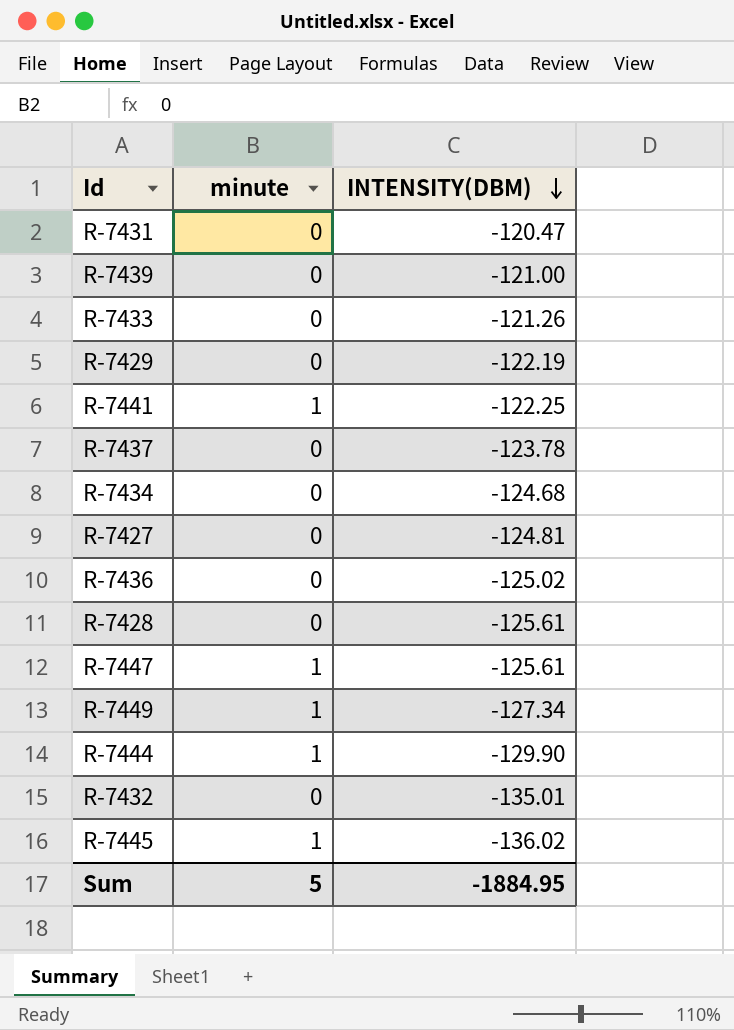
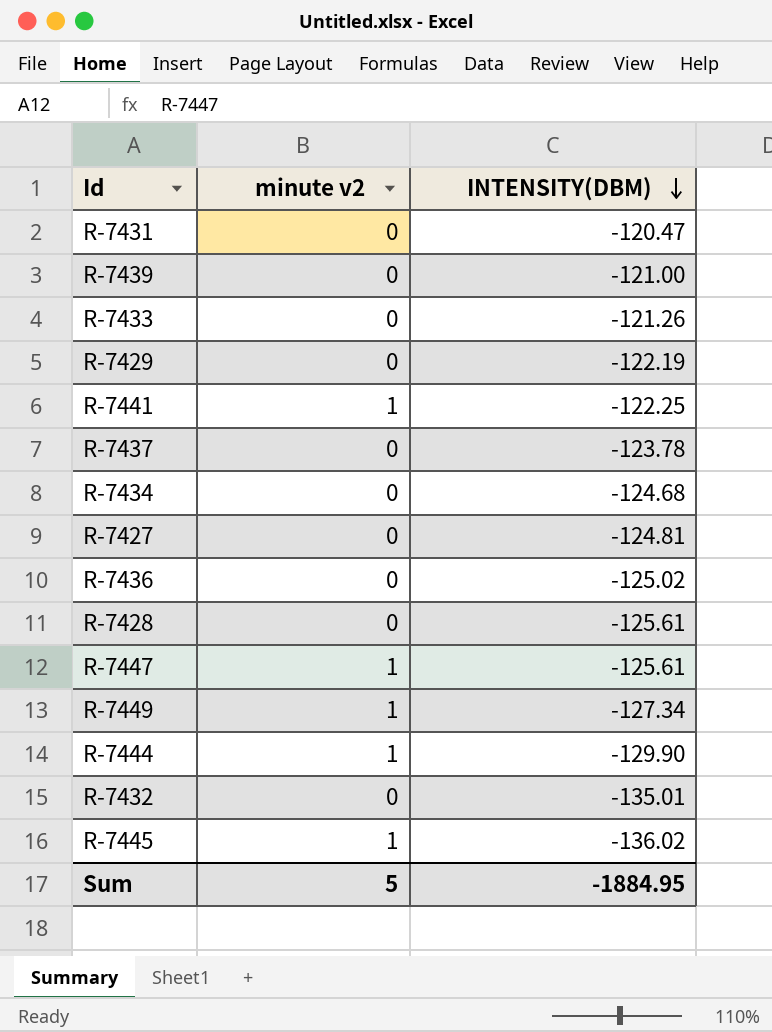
column name: minute -> minute v2

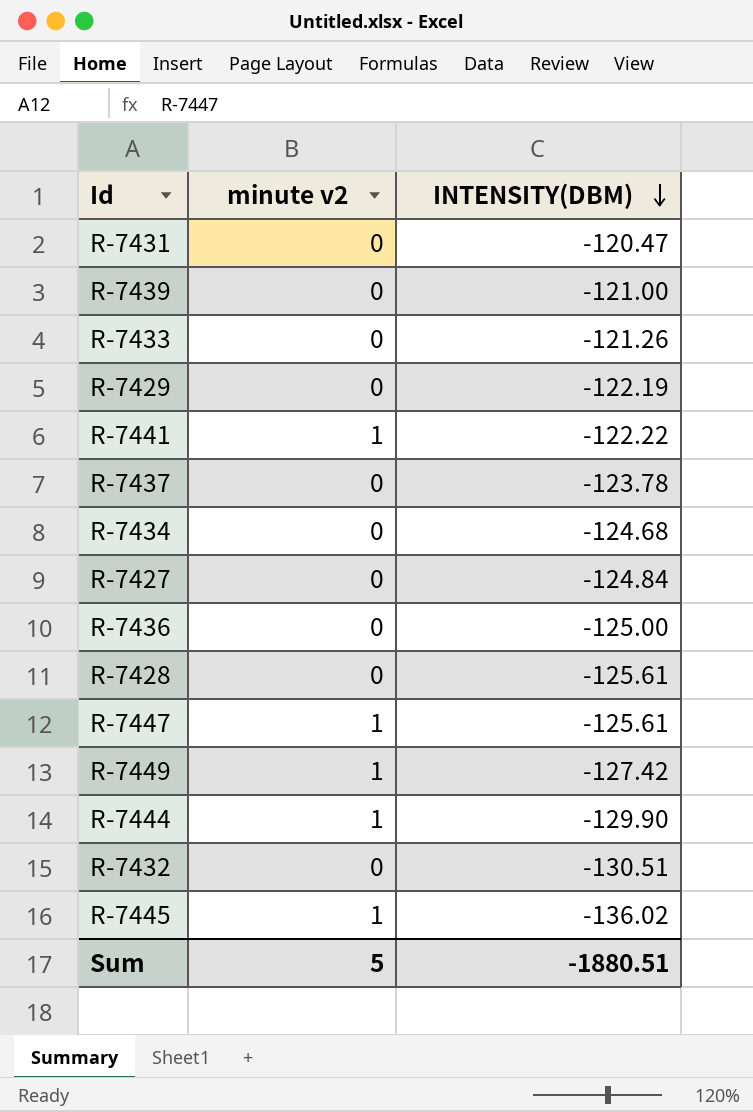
R-7441 | INTENSITY(DBM): -122.25 -> -122.22
R-7427 | INTENSITY(DBM): -124.81 -> -124.84
R-7436 | INTENSITY(DBM): -125.02 -> -125.00
R-7449 | INTENSITY(DBM): -127.34 -> -127.42
R-7432 | INTENSITY(DBM): -135.01 -> -130.51
Sum | INTENSITY(DBM): -1884.95 -> -1880.51

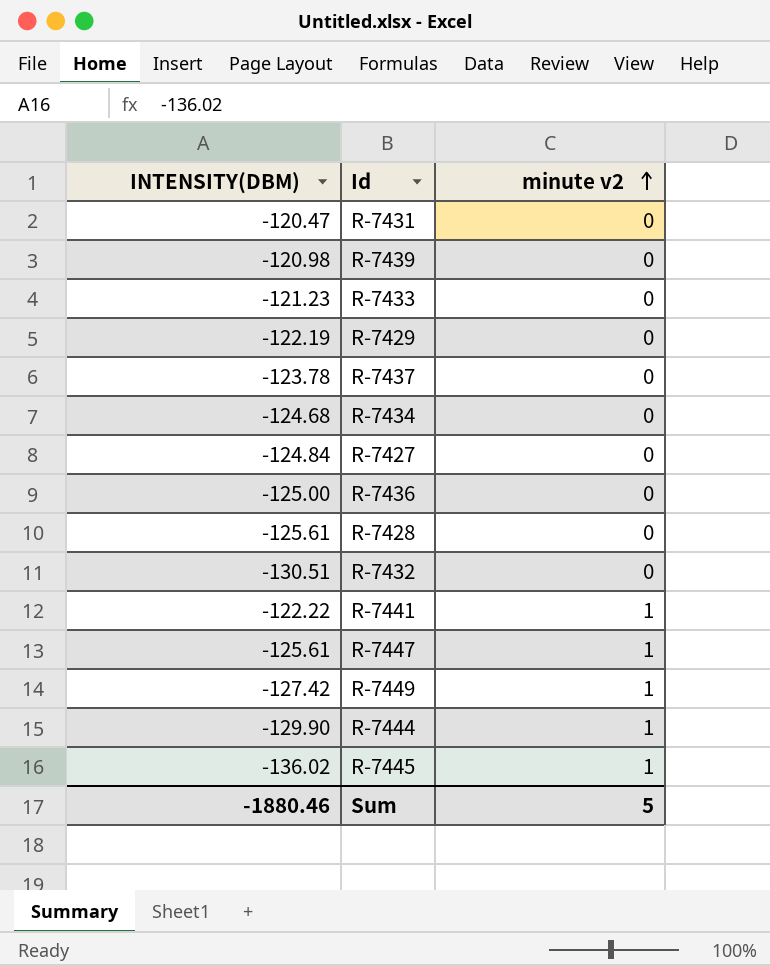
row order: INTENSITY(DBM) descending -> minute v2 ascending
column INTENSITY(DBM) | position: 3 -> 1
R-7439 | INTENSITY(DBM): -121.00 -> -120.98
R-7433 | INTENSITY(DBM): -121.26 -> -121.23
Sum | INTENSITY(DBM): -1880.51 -> -1880.46

